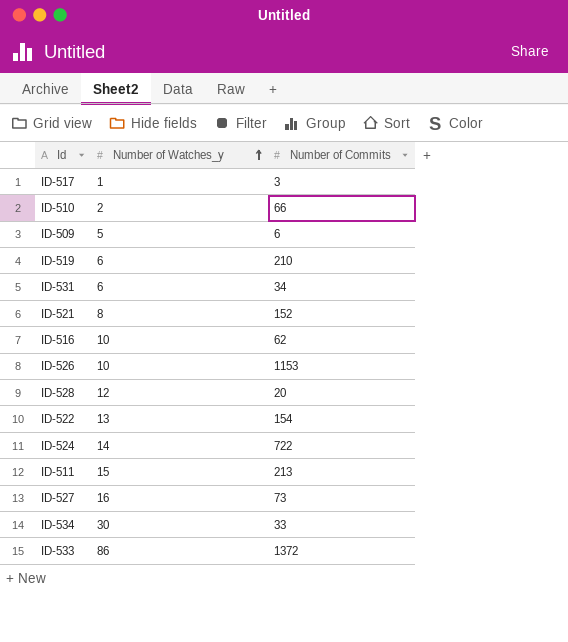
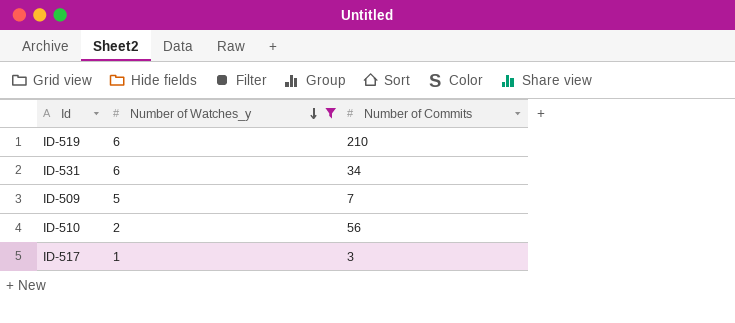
filter: none -> Number of Watches_y <= 6
row order: Number of Watches_y ascending -> Number of Watches_y descending
ID-509 | Number of Commits: 6 -> 7
ID-510 | Number of Commits: 66 -> 56

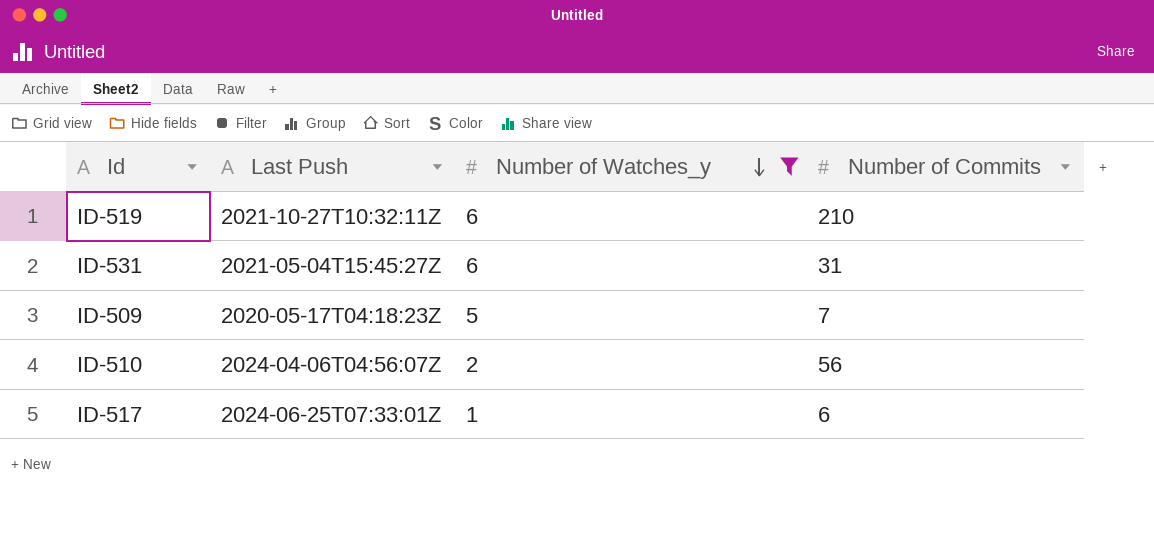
column Last Push | position: none -> 2
ID-531 | Number of Commits: 34 -> 31
ID-517 | Number of Commits: 3 -> 6

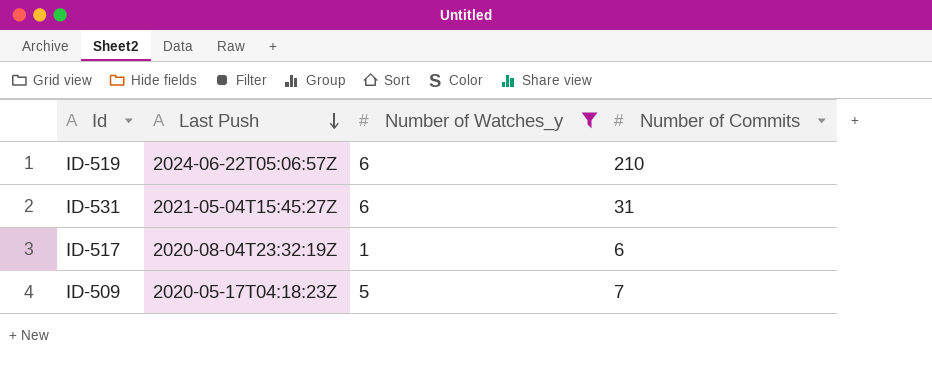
row order: Number of Watches_y descending -> Last Push descending
row ID-510: 2024-04-06T04:56:07Z | 2 | 56 -> none
ID-519 | Last Push: 2021-10-27T10:32:11Z -> 2024-06-22T05:06:57Z
ID-517 | Last Push: 2024-06-25T07:33:01Z -> 2020-08-04T23:32:19Z

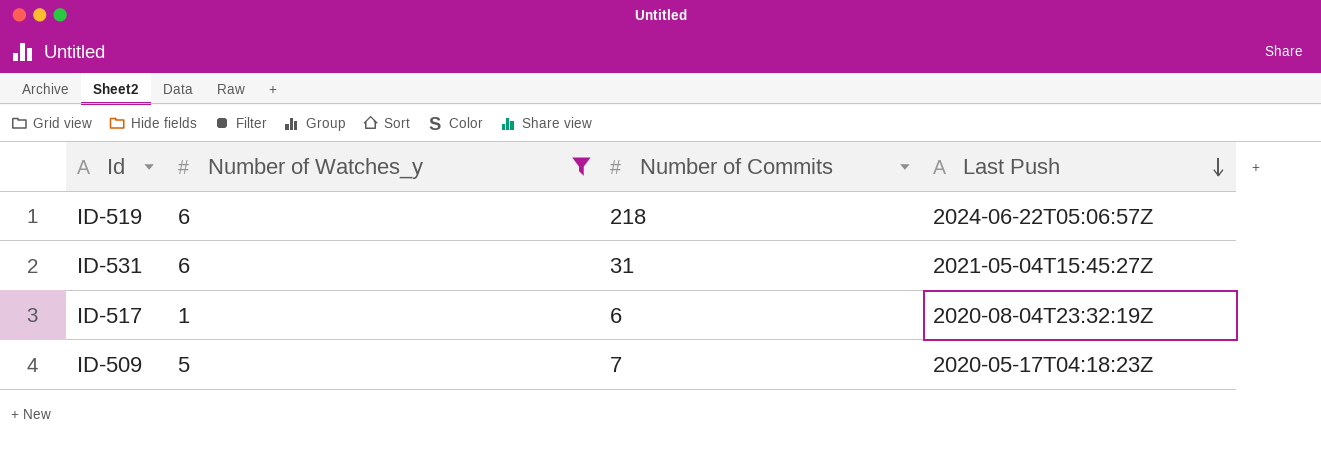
column Last Push | position: 2 -> 4
ID-519 | Number of Commits: 210 -> 218

